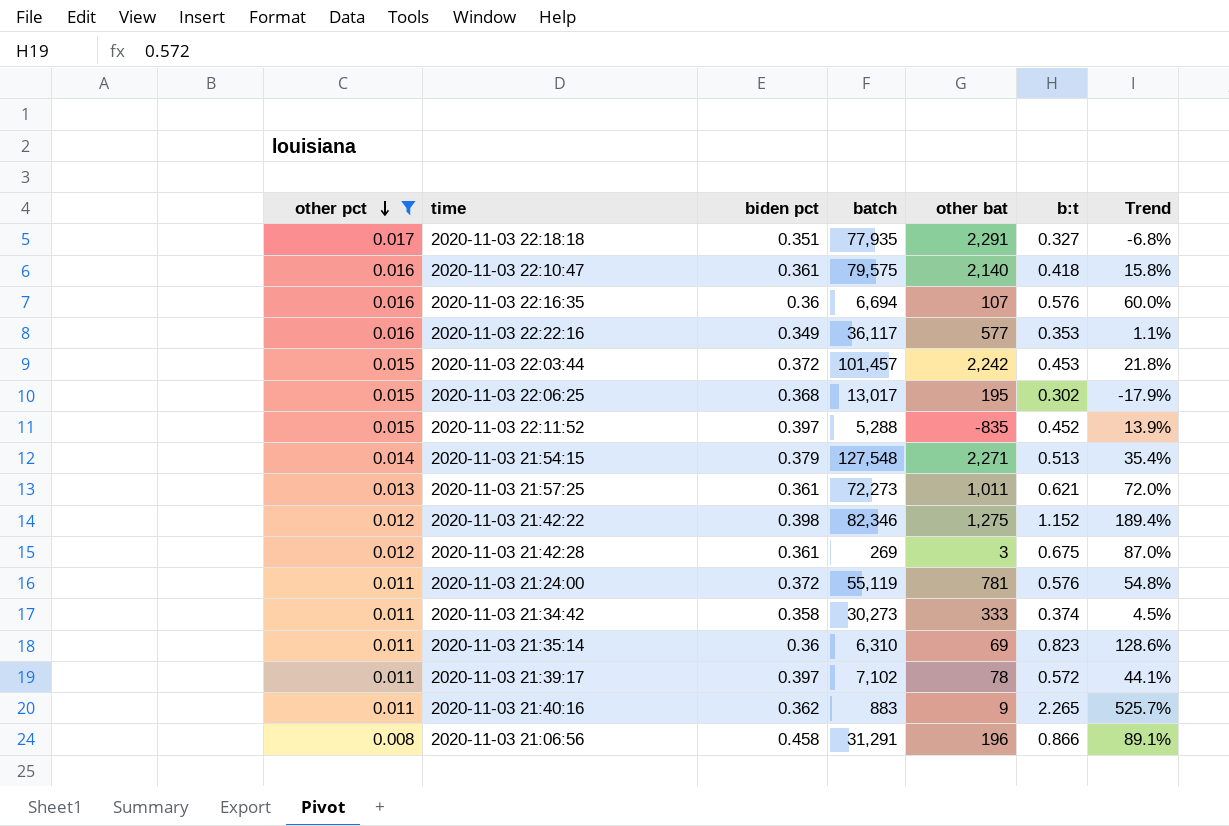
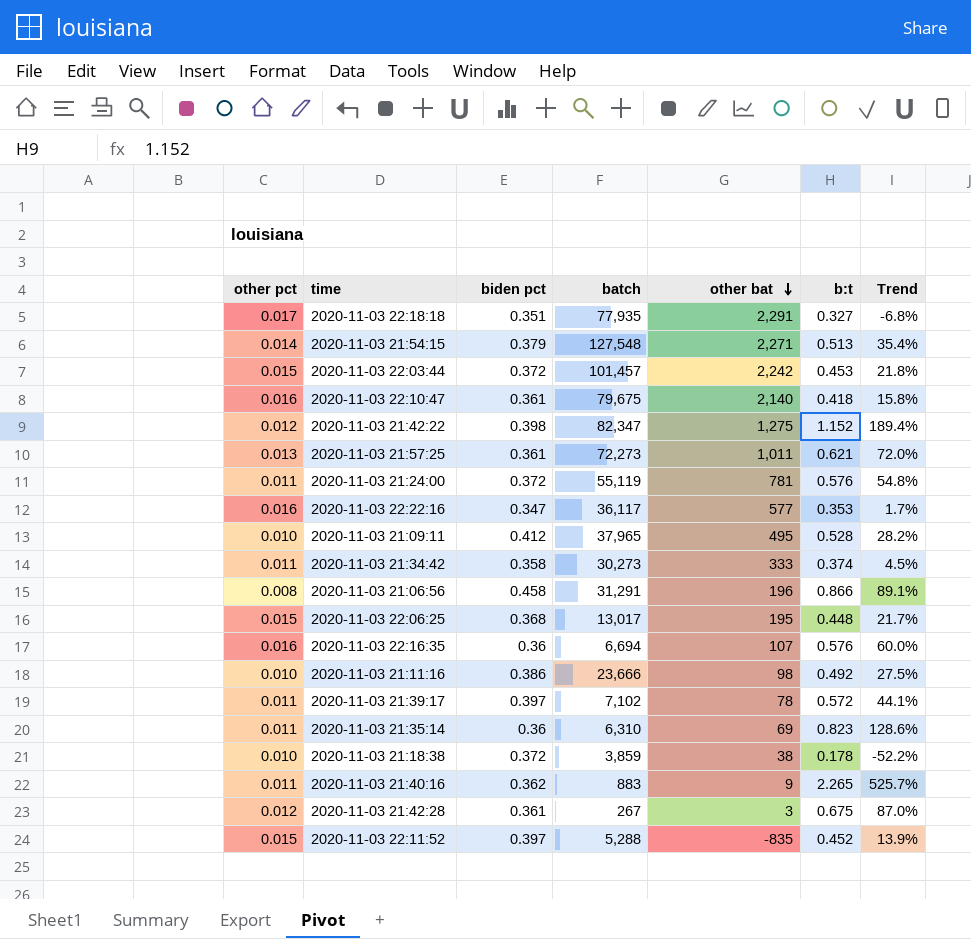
filter: other pct != 0.010 -> none
row order: other pct descending -> other bat descending
2020-11-03 22:10:47 | batch: 79,575 -> 79,675
2020-11-03 21:42:22 | batch: 82,346 -> 82,347
2020-11-03 22:22:16 | biden pct: 0.349 -> 0.347
2020-11-03 22:22:16 | Trend: 1.1% -> 1.7%
2020-11-03 22:06:25 | b:t: 0.302 -> 0.448
2020-11-03 22:06:25 | Trend: -17.9% -> 21.7%
2020-11-03 21:42:28 | batch: 269 -> 267

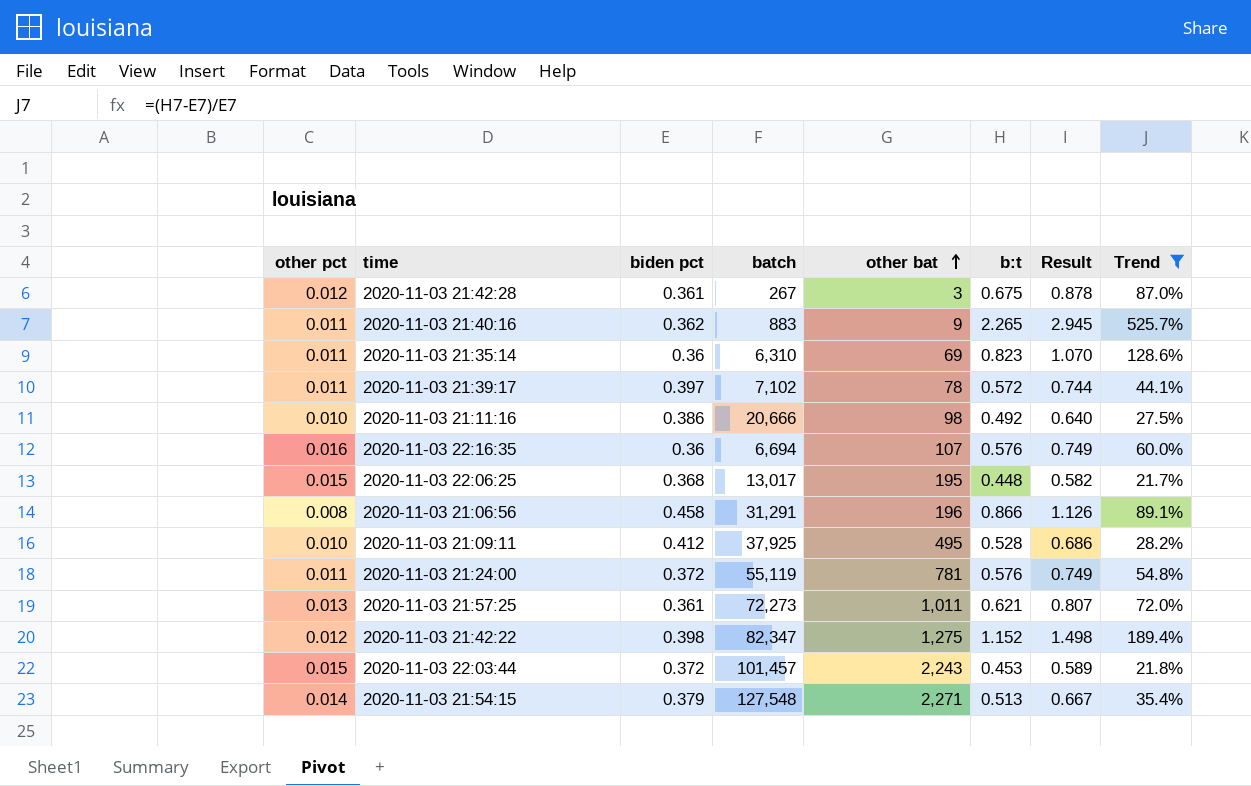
filter: none -> Trend >= 21.7%
row order: other bat descending -> other bat ascending
column Result | formula: none -> [b:t] * 1.3
2020-11-03 21:11:16 | batch: 23,666 -> 20,666
2020-11-03 21:09:11 | batch: 37,965 -> 37,925
2020-11-03 22:03:44 | other bat: 2,242 -> 2,243

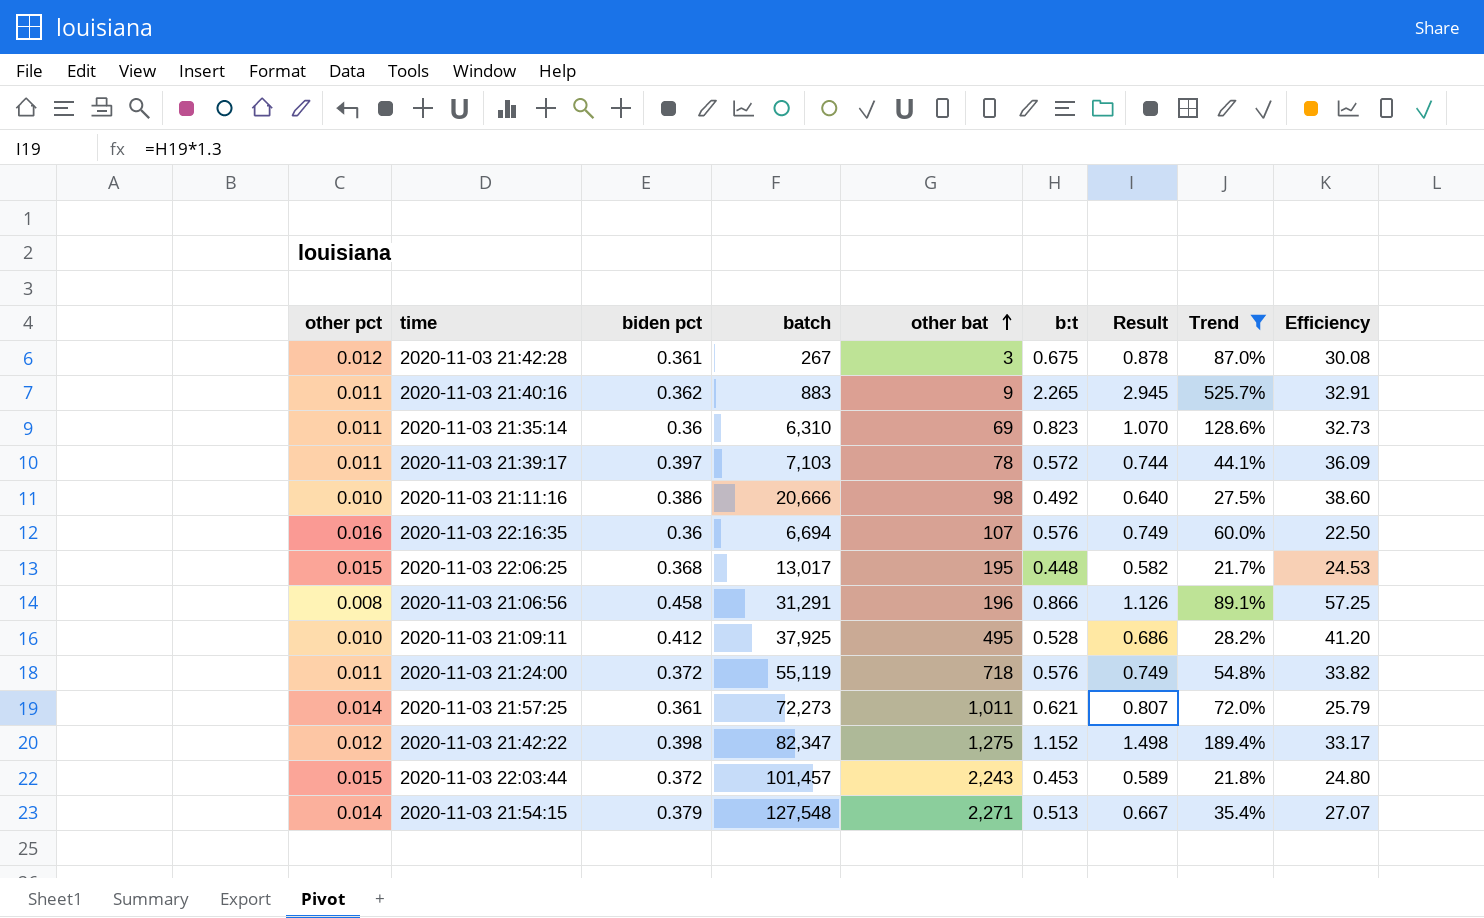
column Efficiency | formula: none -> [biden pct] / [other pct]
2020-11-03 21:39:17 | batch: 7,102 -> 7,103
2020-11-03 21:24:00 | other bat: 781 -> 718
2020-11-03 21:57:25 | other pct: 0.013 -> 0.014

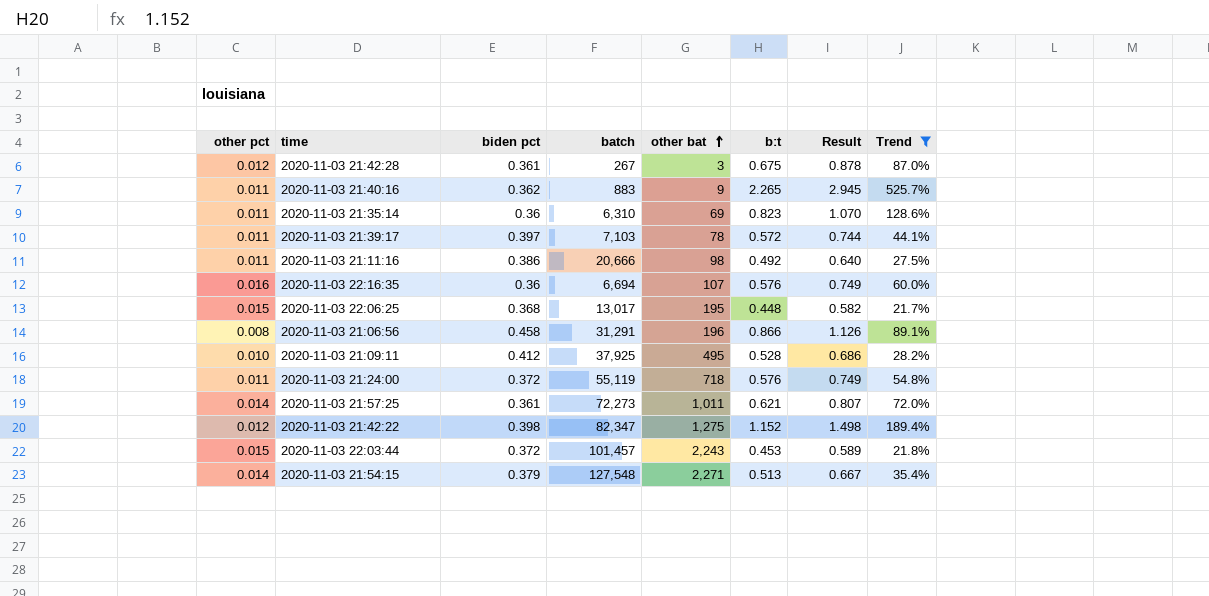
column Efficiency | formula: [biden pct] / [other pct] -> none
2020-11-03 21:11:16 | other pct: 0.010 -> 0.011

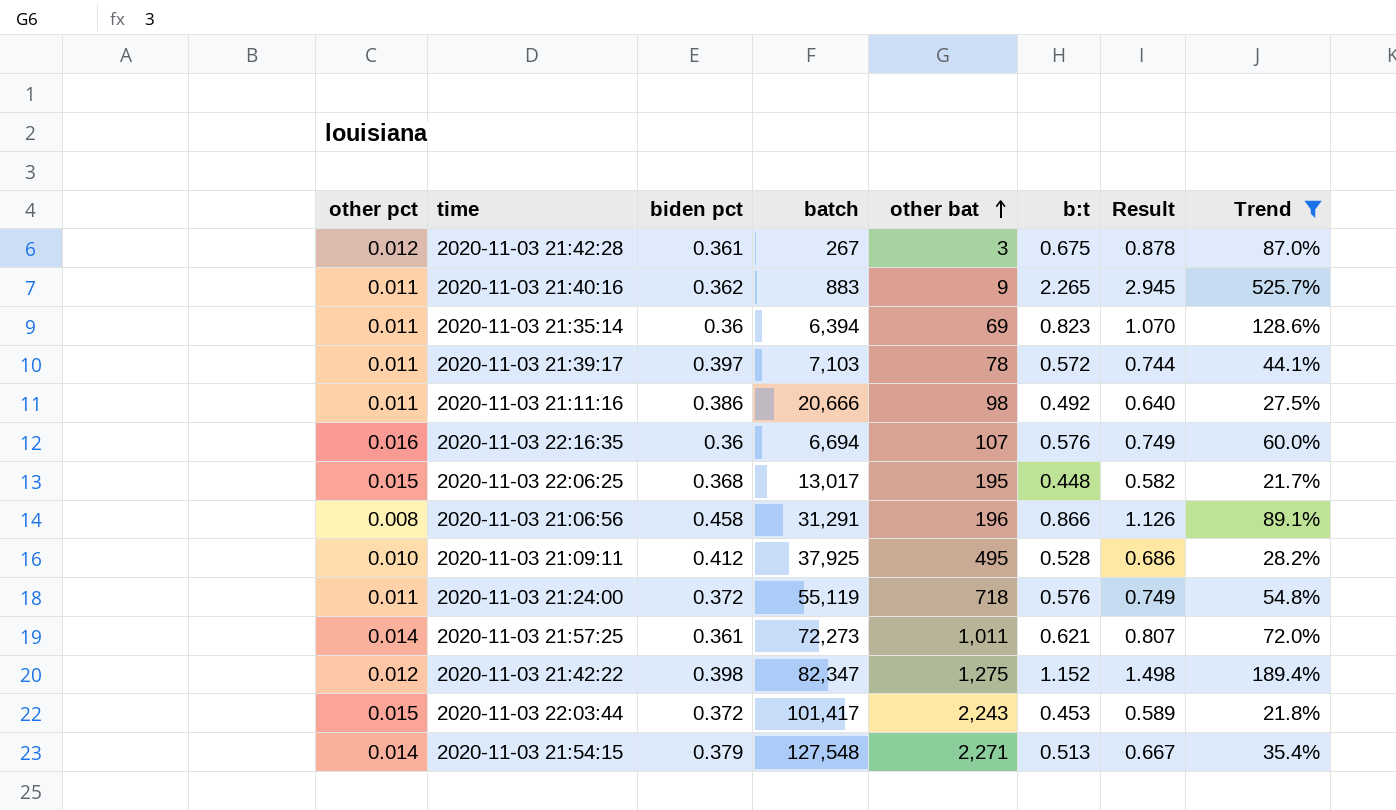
2020-11-03 21:35:14 | batch: 6,310 -> 6,394
2020-11-03 22:03:44 | batch: 101,457 -> 101,417

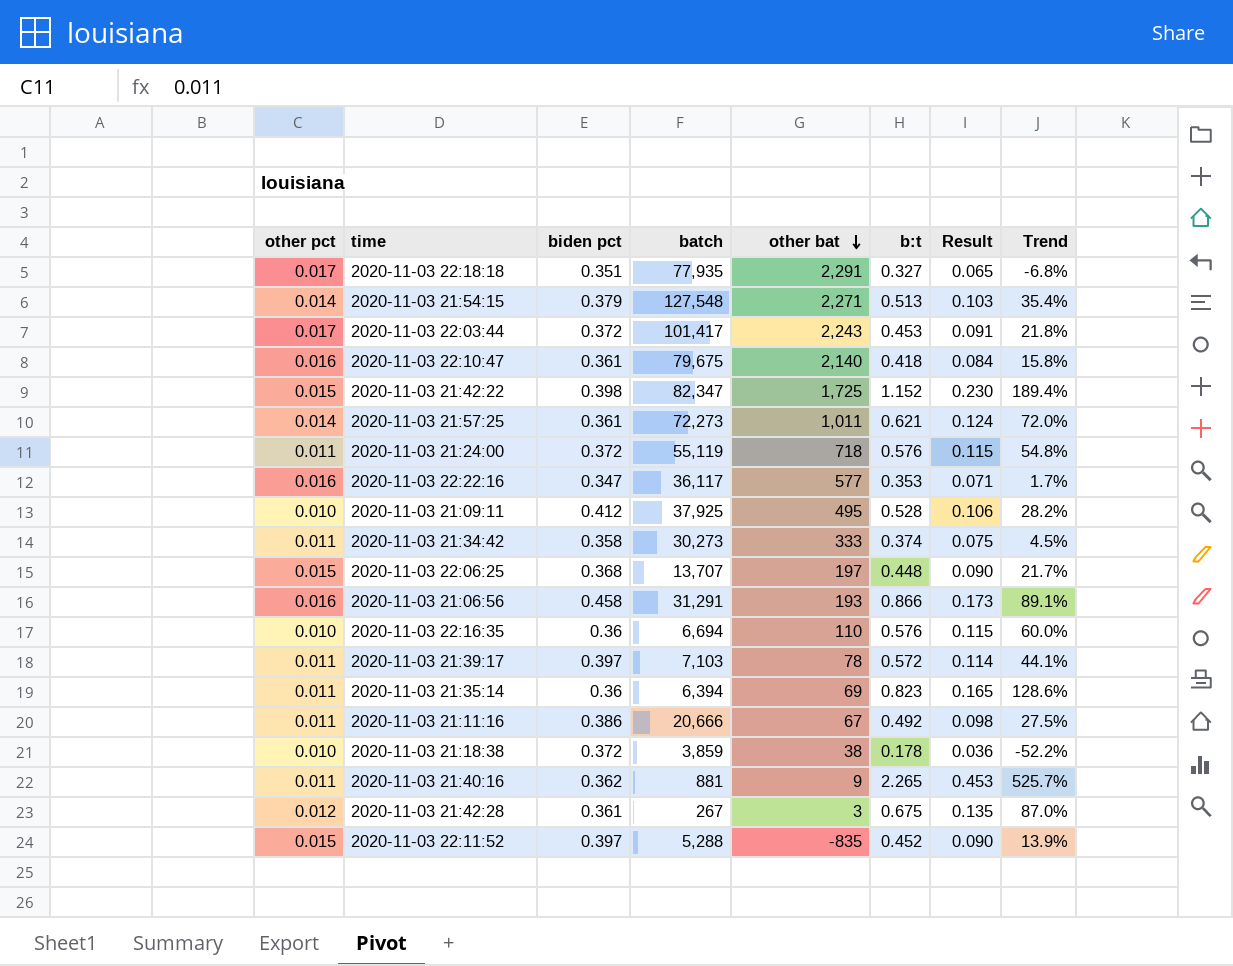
filter: Trend >= 21.7% -> none
row order: other bat ascending -> other bat descending
column Result | formula: [b:t] * 1.3 -> [b:t] * 0.2
2020-11-03 22:03:44 | other pct: 0.015 -> 0.017
2020-11-03 21:42:22 | other pct: 0.012 -> 0.015
2020-11-03 21:42:22 | other bat: 1,275 -> 1,725
2020-11-03 22:06:25 | batch: 13,017 -> 13,707
2020-11-03 22:06:25 | other bat: 195 -> 197
2020-11-03 21:06:56 | other pct: 0.008 -> 0.016
2020-11-03 21:06:56 | other bat: 196 -> 193
2020-11-03 22:16:35 | other pct: 0.016 -> 0.010
2020-11-03 22:16:35 | other bat: 107 -> 110
2020-11-03 21:11:16 | other bat: 98 -> 67
2020-11-03 21:40:16 | batch: 883 -> 881

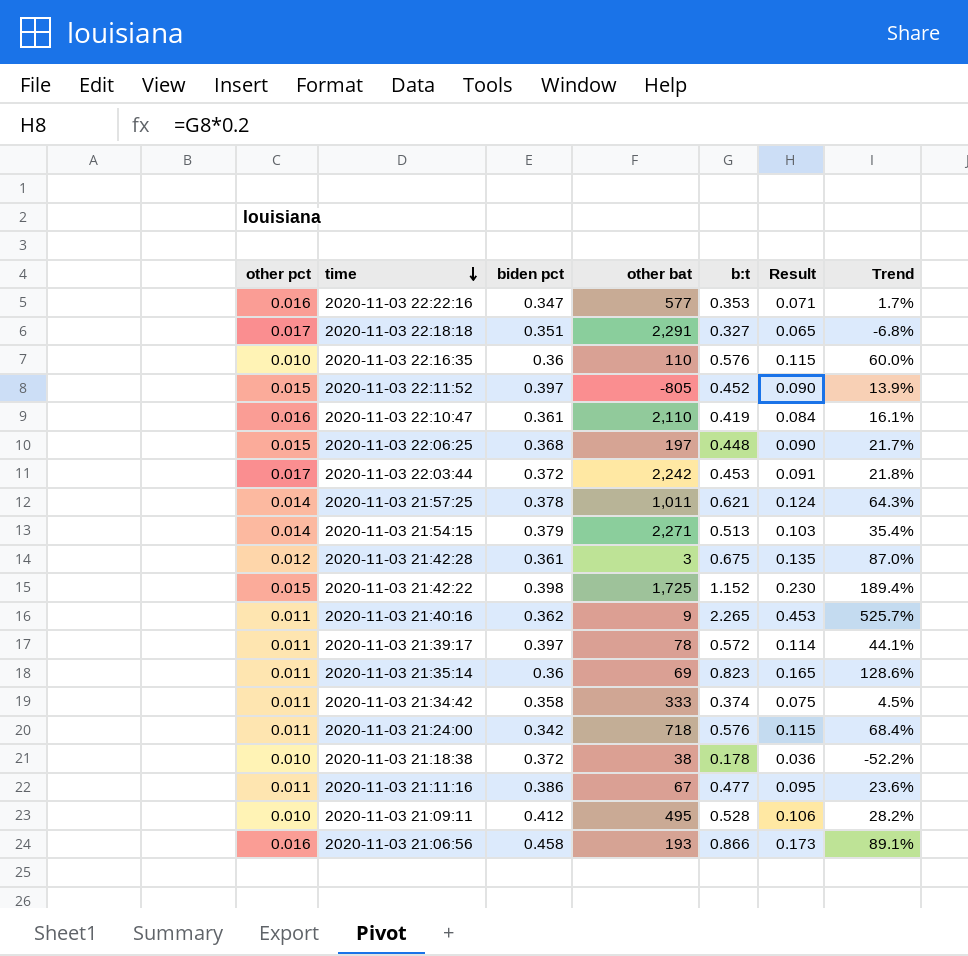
row order: other bat descending -> time descending
column batch | position: 4 -> none
2020-11-03 22:11:52 | other bat: -835 -> -805
2020-11-03 22:10:47 | other bat: 2,140 -> 2,110
2020-11-03 22:10:47 | b:t: 0.418 -> 0.419
2020-11-03 22:10:47 | Trend: 15.8% -> 16.1%
2020-11-03 22:03:44 | other bat: 2,243 -> 2,242
2020-11-03 21:57:25 | biden pct: 0.361 -> 0.378
2020-11-03 21:57:25 | Trend: 72.0% -> 64.3%
2020-11-03 21:24:00 | biden pct: 0.372 -> 0.342
2020-11-03 21:24:00 | Trend: 54.8% -> 68.4%
2020-11-03 21:11:16 | b:t: 0.492 -> 0.477
2020-11-03 21:11:16 | Result: 0.098 -> 0.095
2020-11-03 21:11:16 | Trend: 27.5% -> 23.6%

